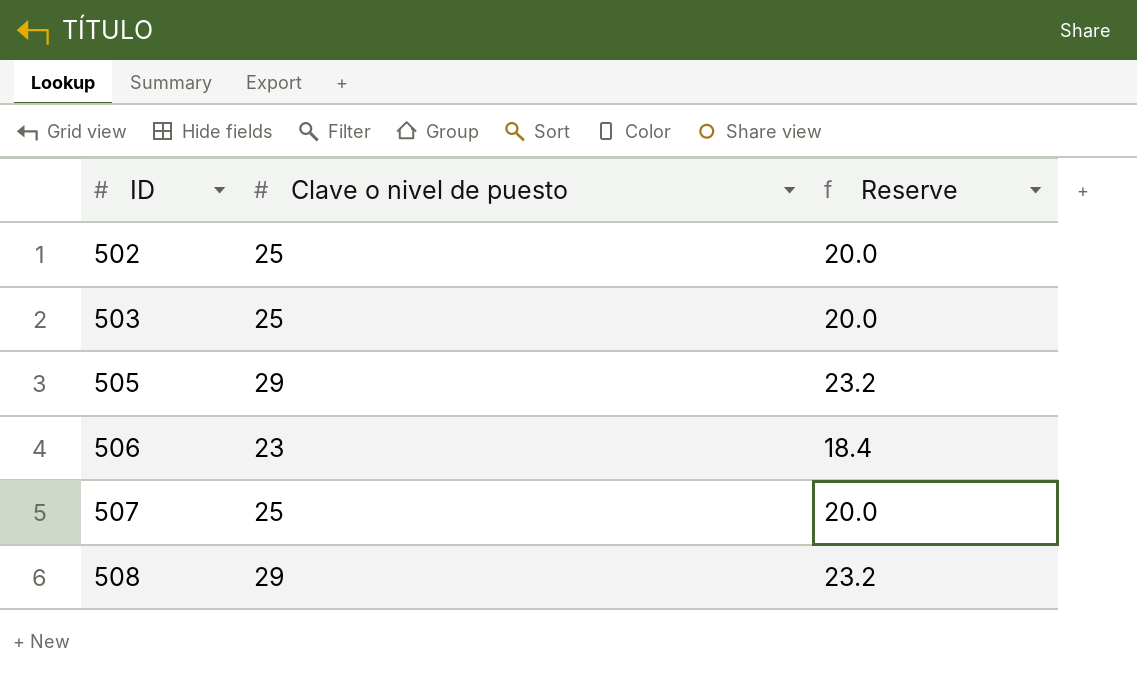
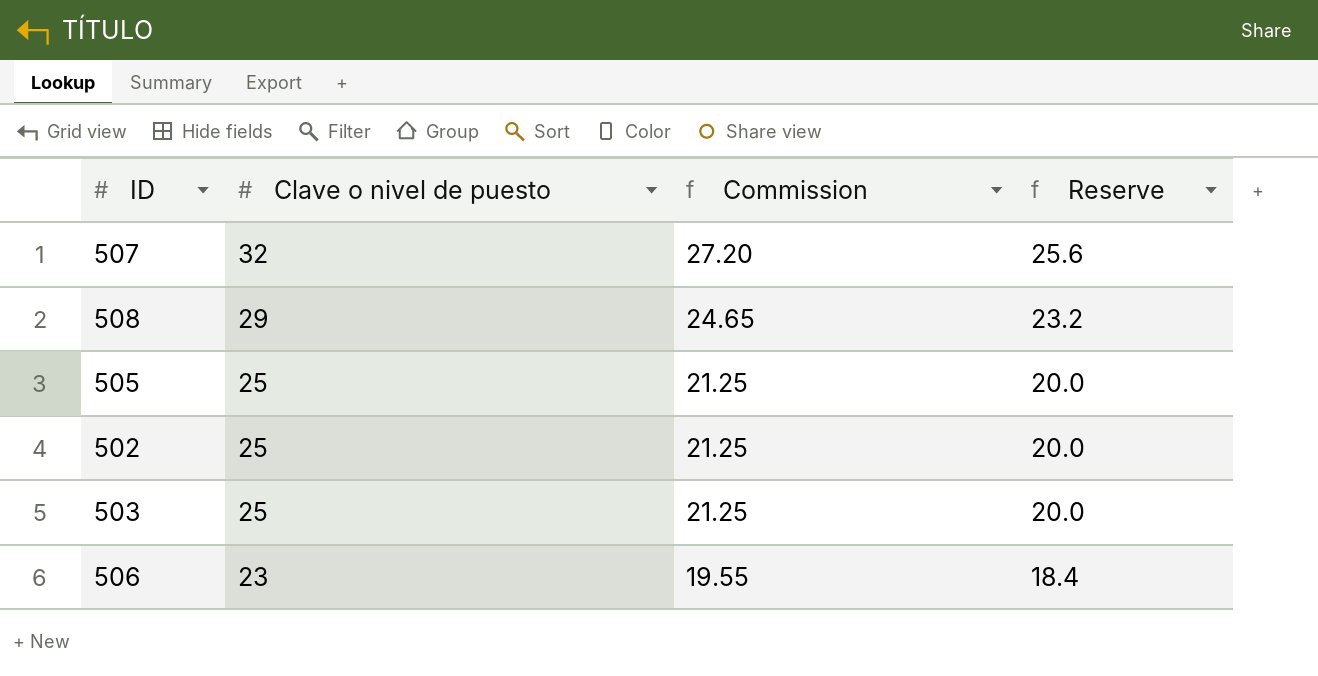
row order: ID ascending -> Clave o nivel de puesto descending
column Commission | formula: none -> [Clave o nivel de puesto] * 0.85
507 | Clave o nivel de puesto: 25 -> 32
507 | Reserve: 20.0 -> 25.6
505 | Clave o nivel de puesto: 29 -> 25
505 | Reserve: 23.2 -> 20.0

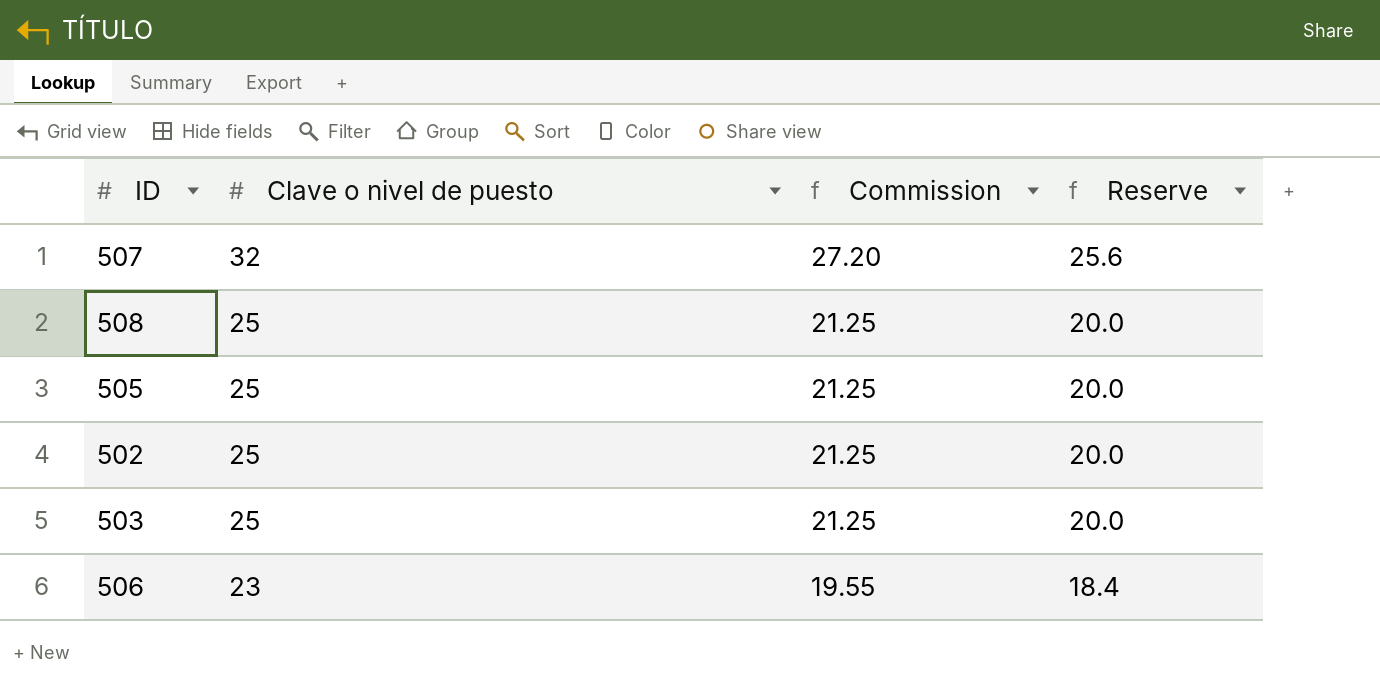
508 | Clave o nivel de puesto: 29 -> 25
508 | Commission: 24.65 -> 21.25
508 | Reserve: 23.2 -> 20.0

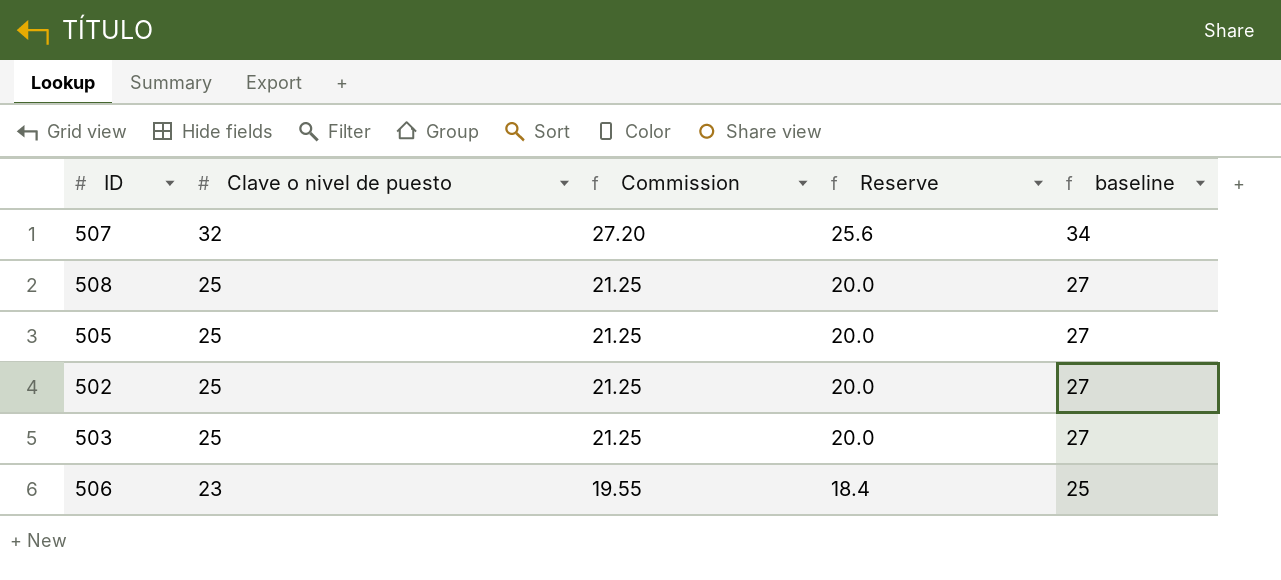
column baseline | formula: none -> [Clave o nivel de puesto] + 2

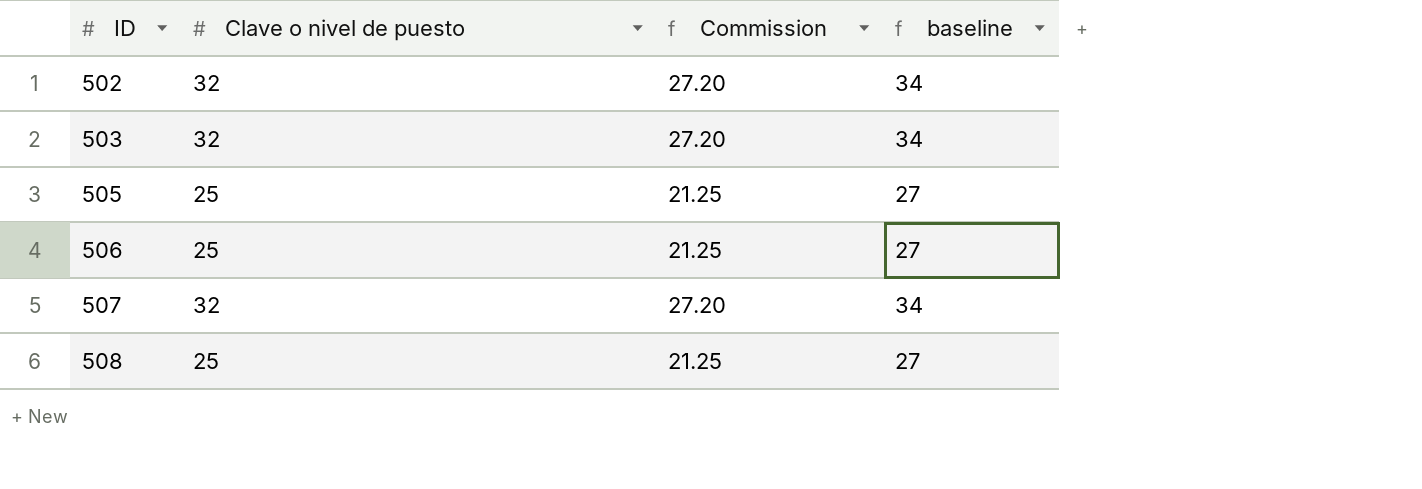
row order: Clave o nivel de puesto descending -> ID ascending
column Reserve | formula: [Clave o nivel de puesto] * 0.8 -> none
502 | Clave o nivel de puesto: 25 -> 32
502 | Commission: 21.25 -> 27.20
502 | baseline: 27 -> 34
503 | Clave o nivel de puesto: 25 -> 32
503 | Commission: 21.25 -> 27.20
503 | baseline: 27 -> 34
506 | Clave o nivel de puesto: 23 -> 25
506 | Commission: 19.55 -> 21.25
506 | baseline: 25 -> 27

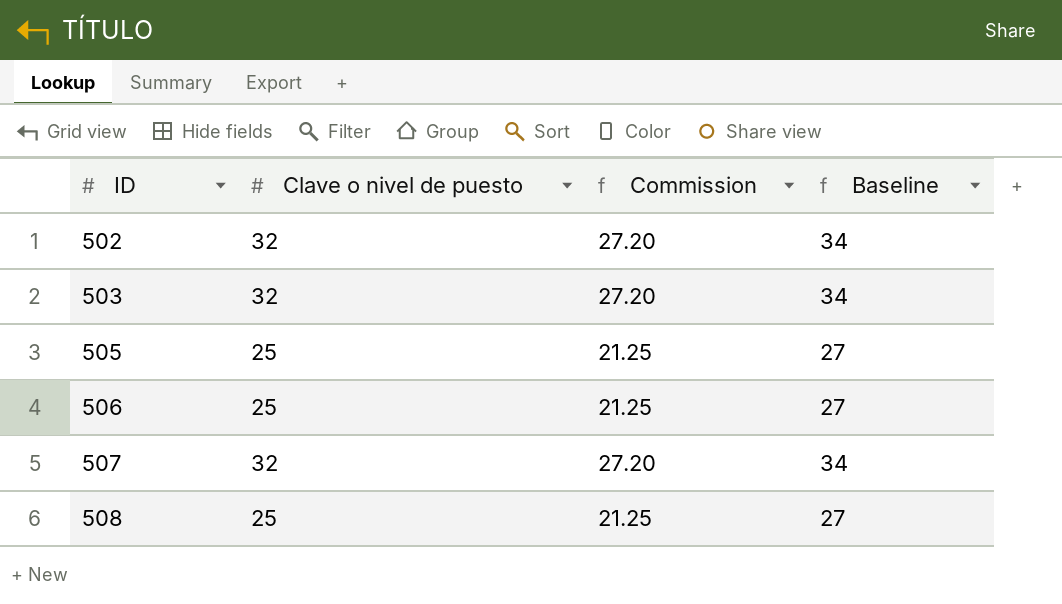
column name: baseline -> Baseline

